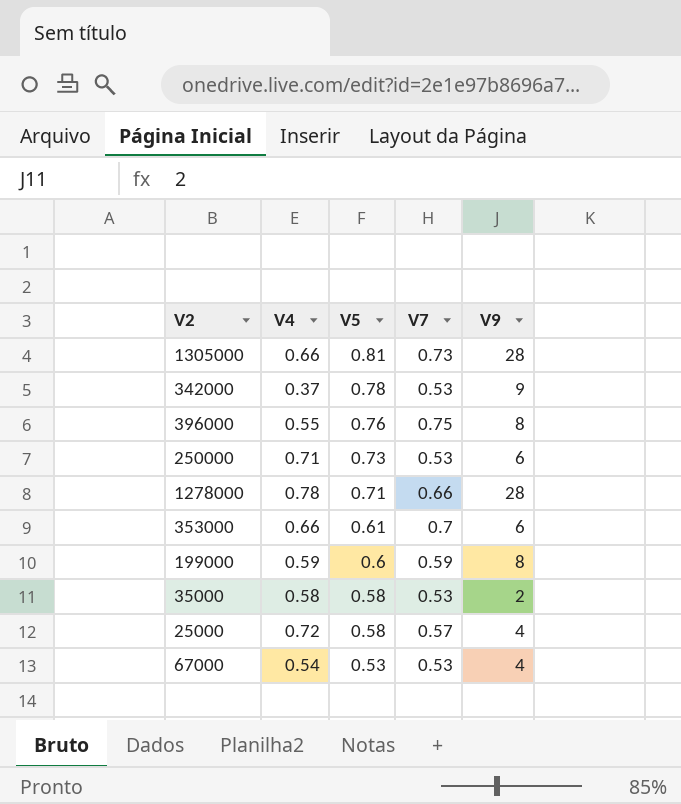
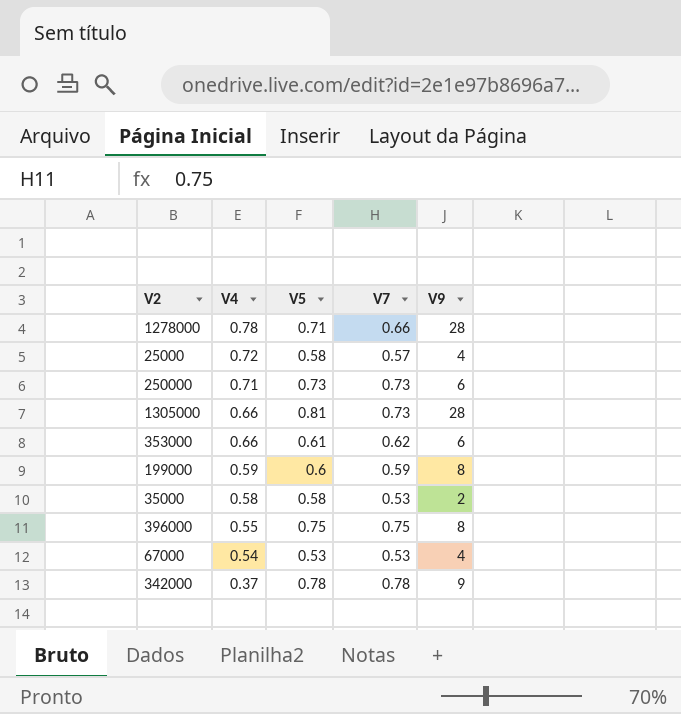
row order: V5 descending -> V4 descending
250000 | V7: 0.53 -> 0.73
353000 | V7: 0.7 -> 0.62
396000 | V5: 0.76 -> 0.75
342000 | V7: 0.53 -> 0.78

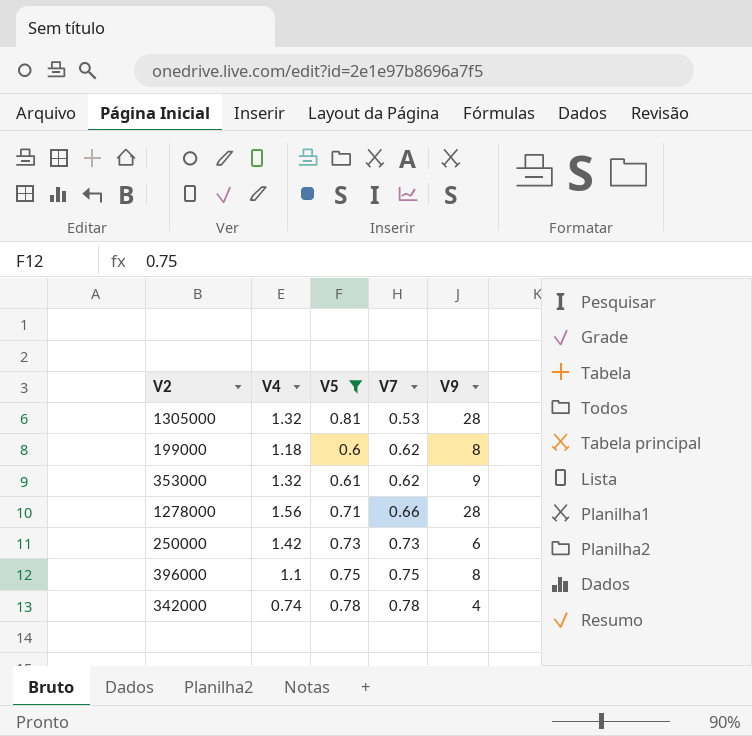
filter: none -> V5 >= 0.6
row order: V4 descending -> V7 ascending
1305000 | V4: 0.66 -> 1.32
1305000 | V7: 0.73 -> 0.53
199000 | V4: 0.59 -> 1.18
199000 | V7: 0.59 -> 0.62
353000 | V4: 0.66 -> 1.32
353000 | V9: 6 -> 9
1278000 | V4: 0.78 -> 1.56
250000 | V4: 0.71 -> 1.42
396000 | V4: 0.55 -> 1.1
342000 | V4: 0.37 -> 0.74
342000 | V9: 9 -> 4

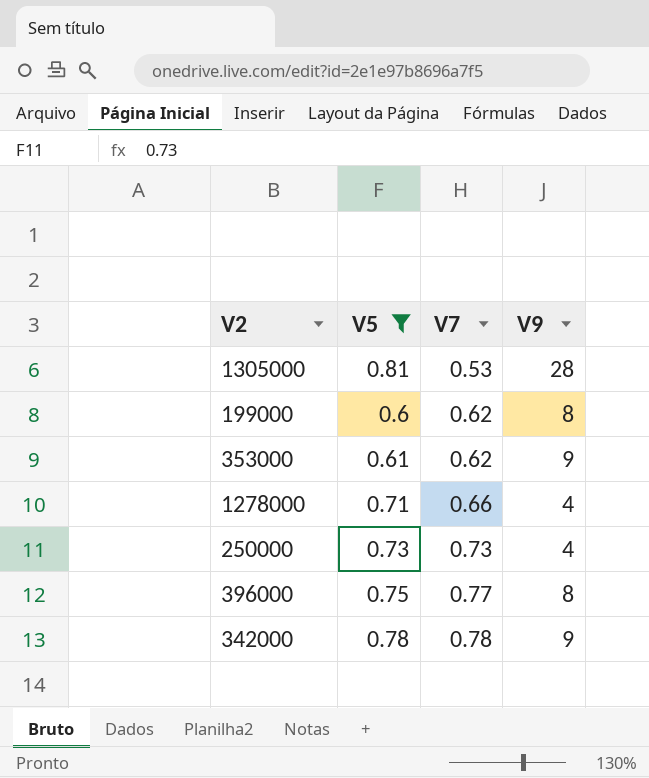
column V4 | position: 2 -> none
1278000 | V9: 28 -> 4
250000 | V9: 6 -> 4
396000 | V7: 0.75 -> 0.77
342000 | V9: 4 -> 9

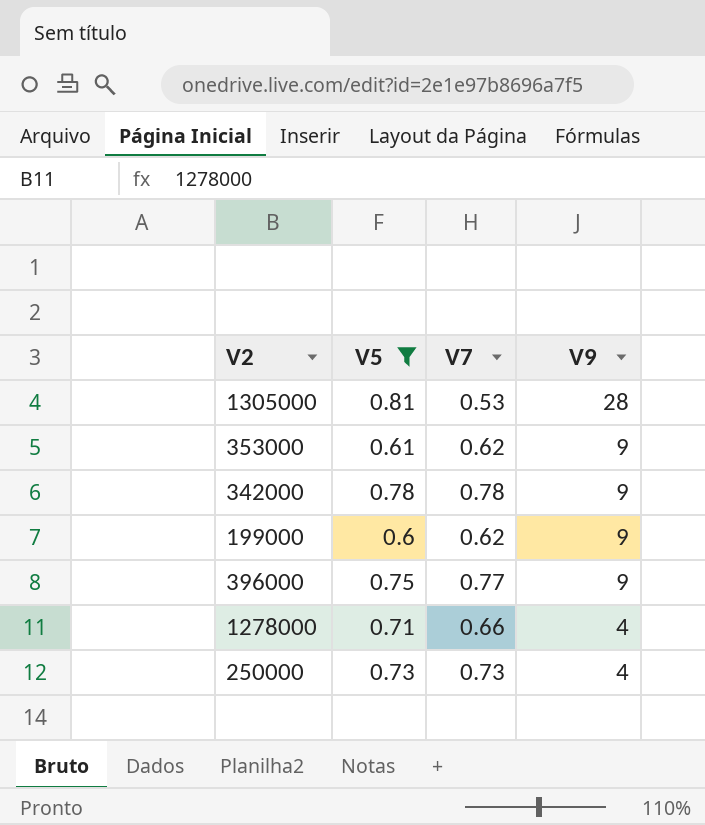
row order: V7 ascending -> V9 descending
199000 | V9: 8 -> 9
396000 | V9: 8 -> 9

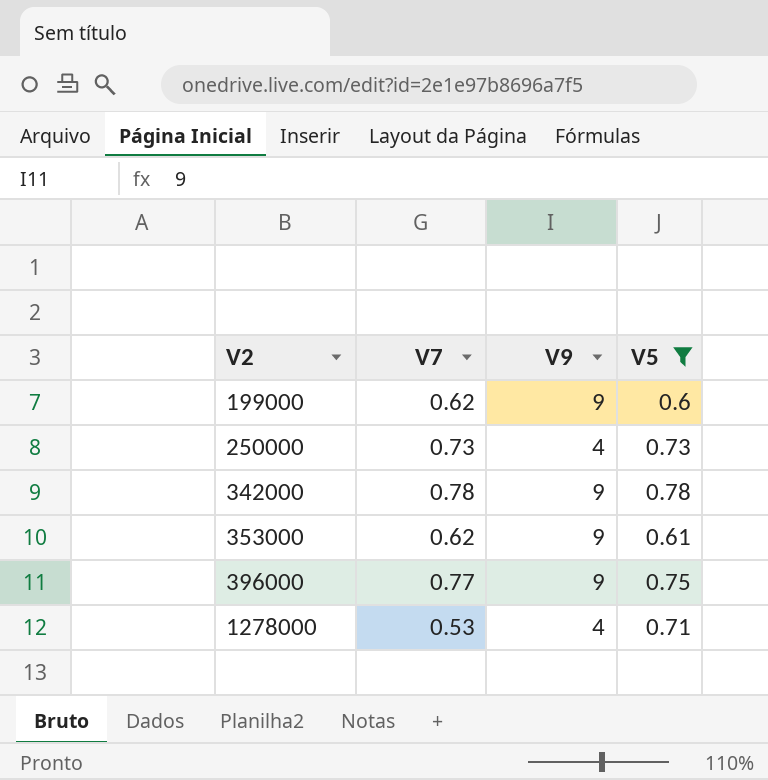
row order: V9 descending -> V2 ascending
column V5 | position: 2 -> 4
row 1305000: 0.81 | 0.53 | 28 -> none
1278000 | V7: 0.66 -> 0.53

